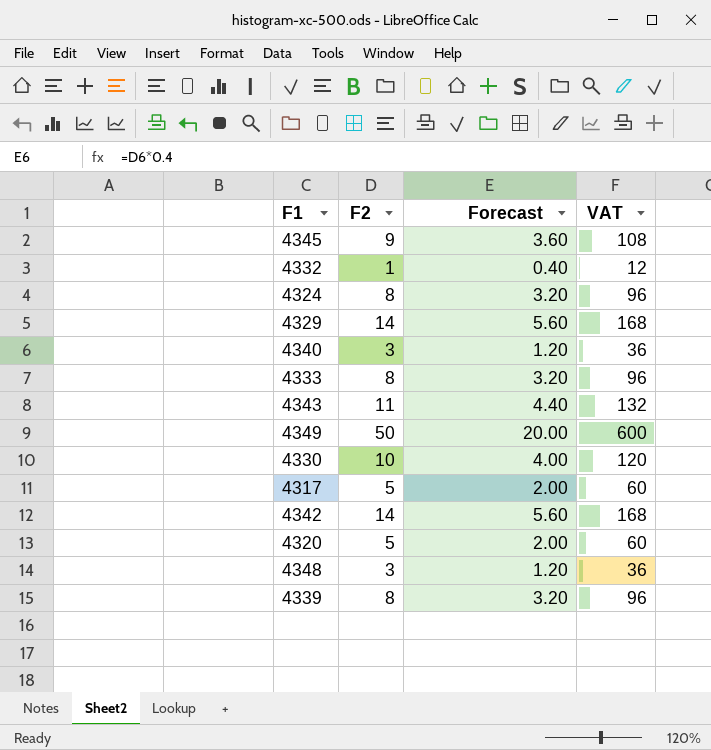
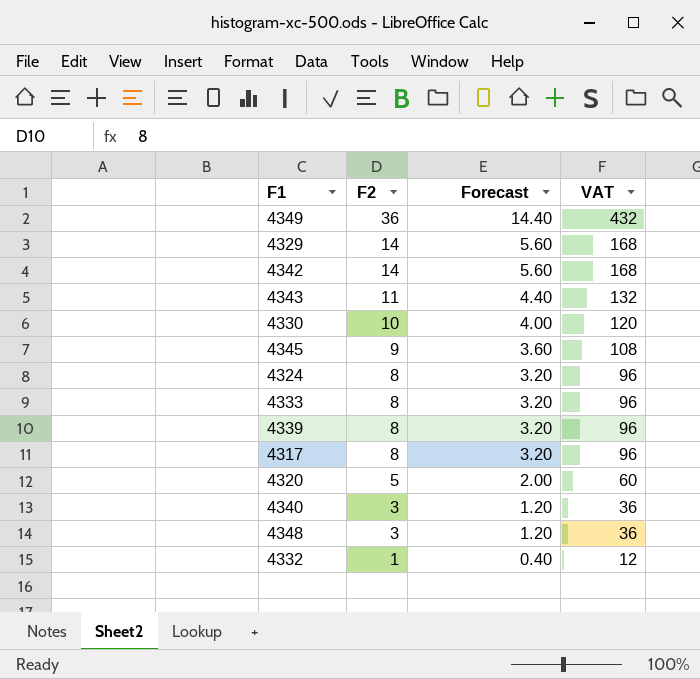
row order: none -> F2 descending
4349 | F2: 50 -> 36
4349 | Forecast: 20.00 -> 14.40
4349 | VAT: 600 -> 432
4317 | F2: 5 -> 8
4317 | Forecast: 2.00 -> 3.20
4317 | VAT: 60 -> 96

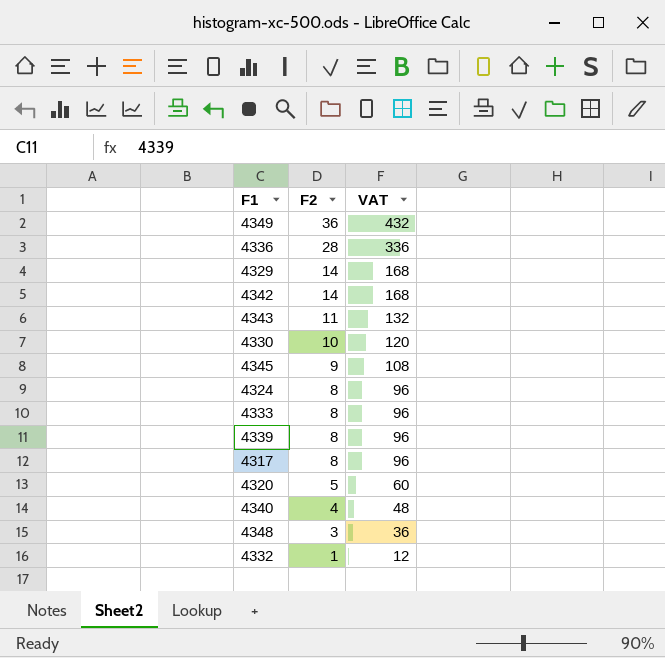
column Forecast | formula: [F2] * 0.4 -> none
row 4336: none -> 28 | 336
4340 | F2: 3 -> 4
4340 | VAT: 36 -> 48

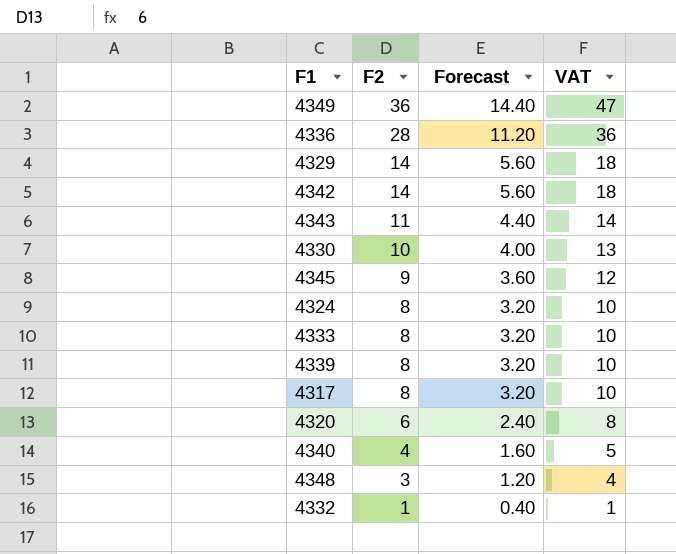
column Forecast | formula: none -> [F2] * 0.4
column VAT | formula: [F2] * 12 -> [F2] * 1.3
4320 | F2: 5 -> 6

